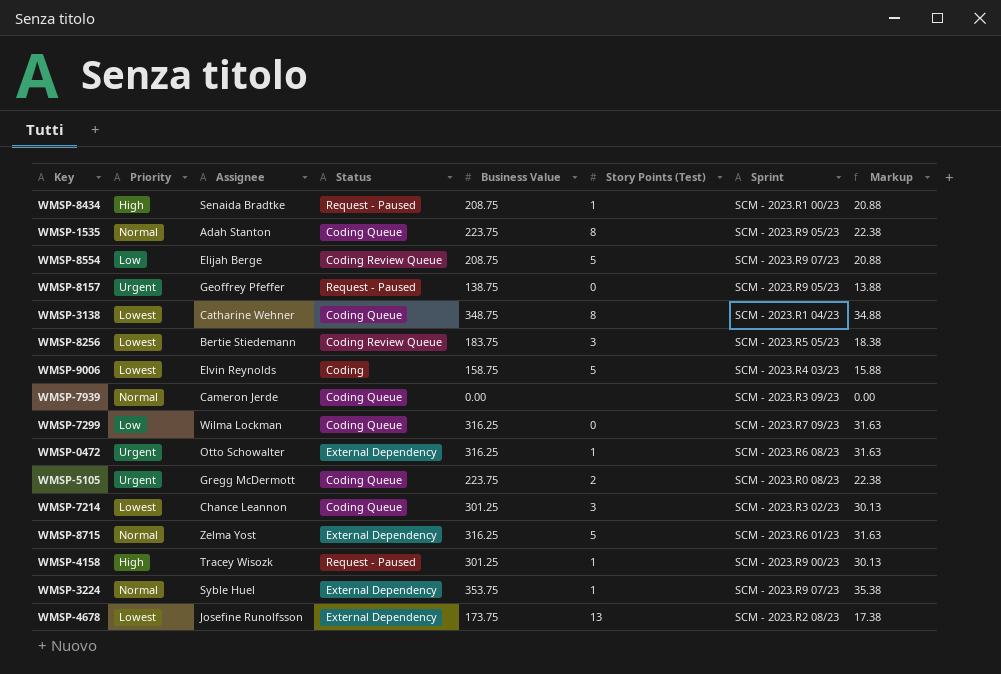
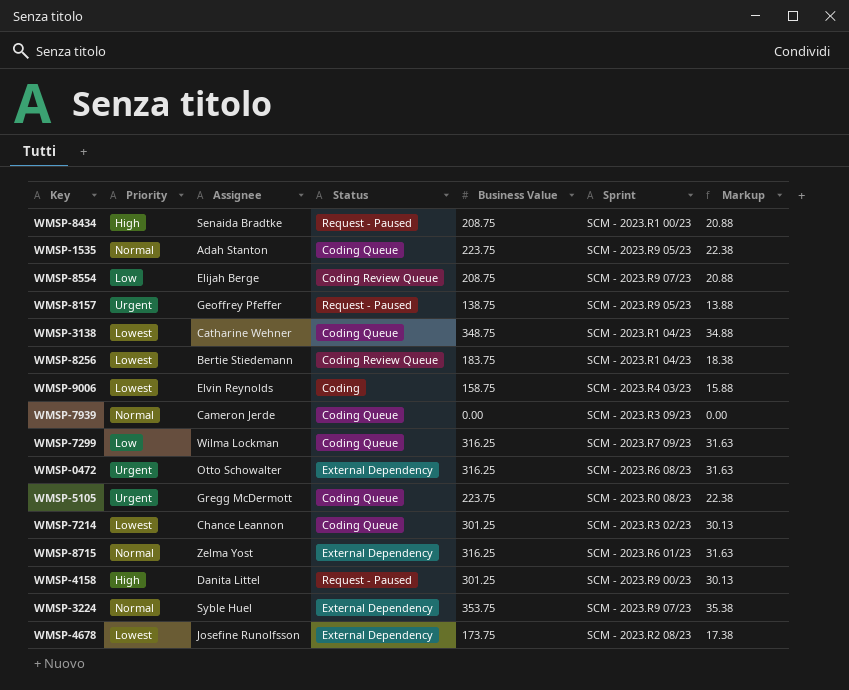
column Story Points (Test) | position: 6 -> none
WMSP-8256 | Sprint: SCM - 2023.R5 05/23 -> SCM - 2023.R1 04/23
WMSP-4158 | Assignee: Tracey Wisozk -> Danita Littel

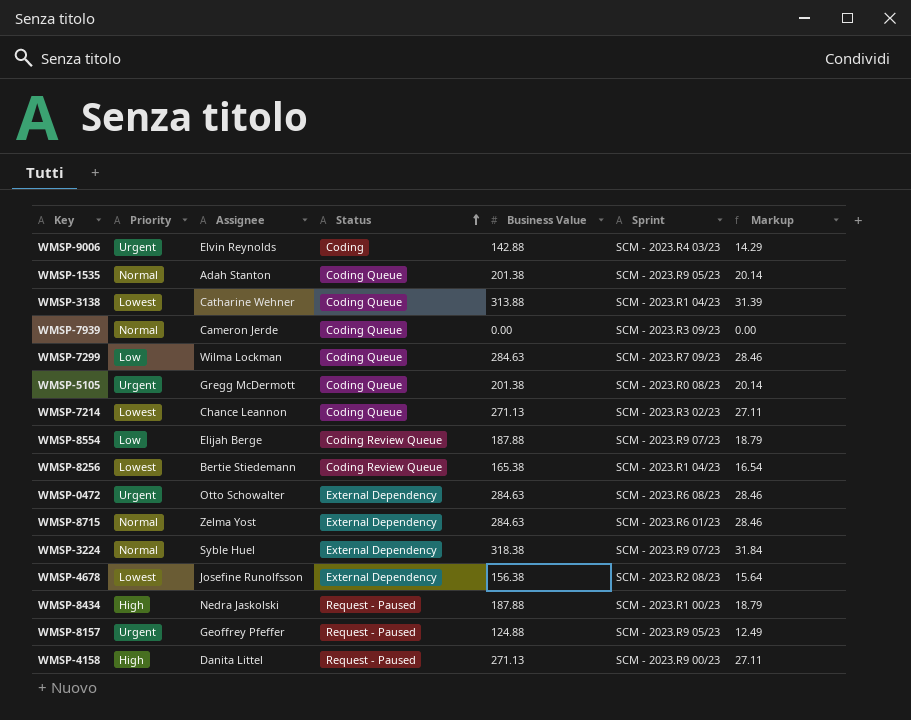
row order: none -> Status ascending
WMSP-9006 | Priority: Lowest -> Urgent
WMSP-9006 | Business Value: 158.75 -> 142.88
WMSP-9006 | Markup: 15.88 -> 14.29
WMSP-1535 | Business Value: 223.75 -> 201.38
WMSP-1535 | Markup: 22.38 -> 20.14
WMSP-3138 | Business Value: 348.75 -> 313.88
WMSP-3138 | Markup: 34.88 -> 31.39
WMSP-7299 | Business Value: 316.25 -> 284.63
WMSP-7299 | Markup: 31.63 -> 28.46
WMSP-5105 | Business Value: 223.75 -> 201.38
WMSP-5105 | Markup: 22.38 -> 20.14
WMSP-7214 | Business Value: 301.25 -> 271.13
WMSP-7214 | Markup: 30.13 -> 27.11
WMSP-8554 | Business Value: 208.75 -> 187.88
WMSP-8554 | Markup: 20.88 -> 18.79
WMSP-8256 | Business Value: 183.75 -> 165.38
WMSP-8256 | Markup: 18.38 -> 16.54
WMSP-0472 | Business Value: 316.25 -> 284.63
WMSP-0472 | Markup: 31.63 -> 28.46
WMSP-8715 | Business Value: 316.25 -> 284.63
WMSP-8715 | Markup: 31.63 -> 28.46
WMSP-3224 | Business Value: 353.75 -> 318.38
WMSP-3224 | Markup: 35.38 -> 31.84
WMSP-4678 | Business Value: 173.75 -> 156.38
WMSP-4678 | Markup: 17.38 -> 15.64
WMSP-8434 | Assignee: Senaida Bradtke -> Nedra Jaskolski
WMSP-8434 | Business Value: 208.75 -> 187.88
WMSP-8434 | Markup: 20.88 -> 18.79
WMSP-8157 | Business Value: 138.75 -> 124.88
WMSP-8157 | Markup: 13.88 -> 12.49
WMSP-4158 | Business Value: 301.25 -> 271.13
WMSP-4158 | Markup: 30.13 -> 27.11

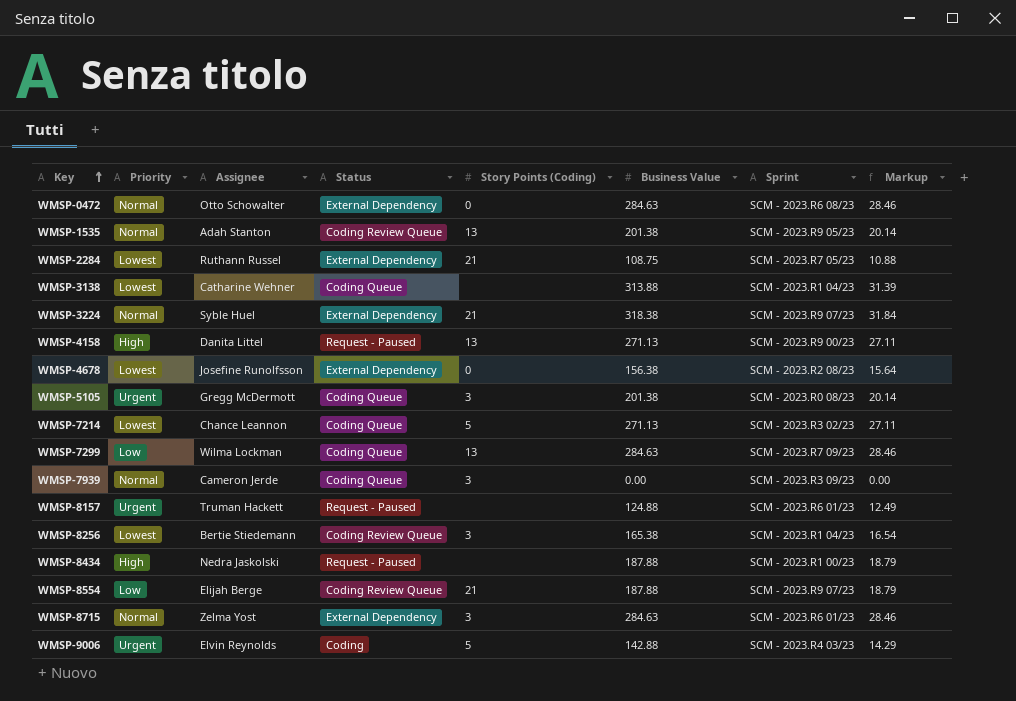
row order: Status ascending -> Key ascending
column Story Points (Coding) | position: none -> 5
WMSP-0472 | Priority: Urgent -> Normal
WMSP-1535 | Status: Coding Queue -> Coding Review Queue
row WMSP-2284: none -> Lowest | Ruthann Russel | External Dependency | 21 | 108.75 | SCM - 2023.R7 05/23 | 10.88
WMSP-8157 | Assignee: Geoffrey Pfeffer -> Truman Hackett
WMSP-8157 | Sprint: SCM - 2023.R9 05/23 -> SCM - 2023.R6 01/23

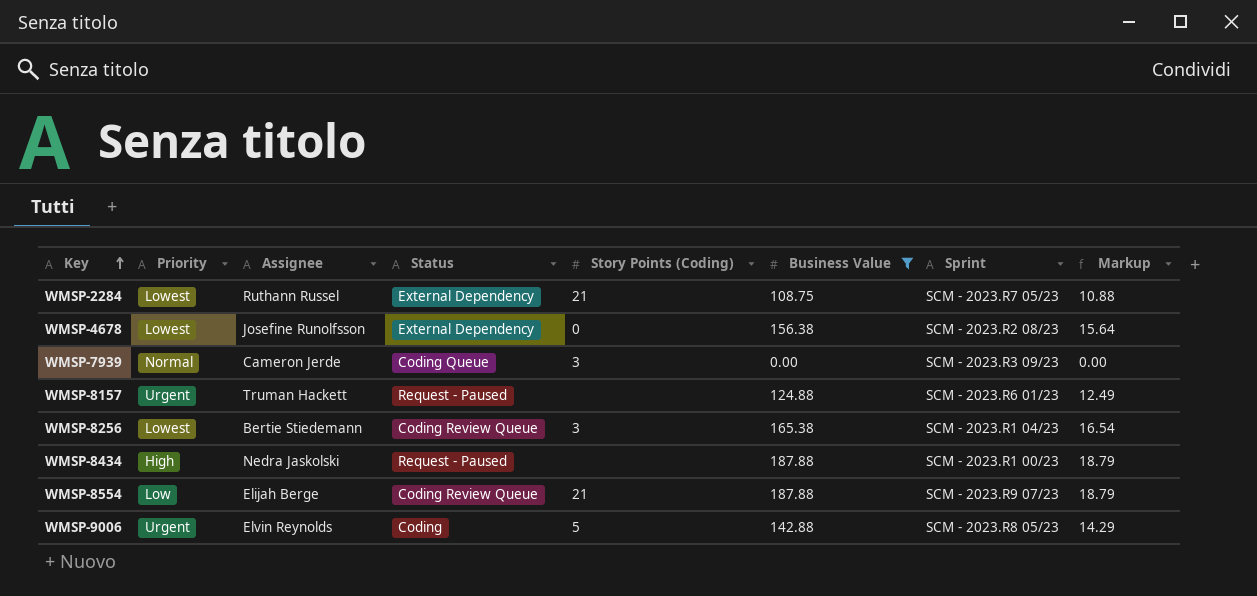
filter: none -> Business Value <= 187.88
WMSP-9006 | Sprint: SCM - 2023.R4 03/23 -> SCM - 2023.R8 05/23

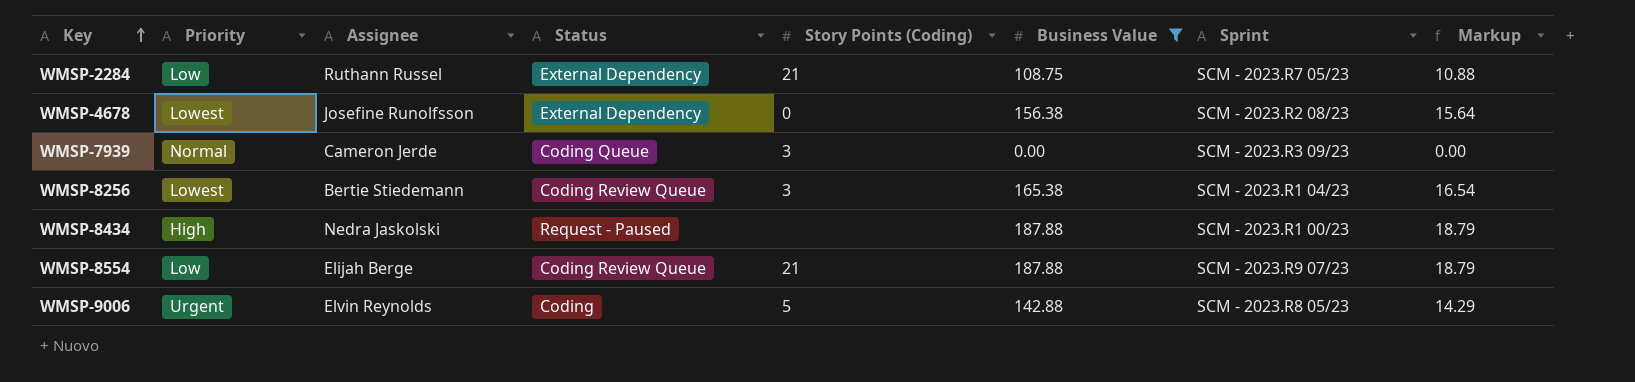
row WMSP-8157: Urgent | Truman Hackett | Request - Paused | none | 124.88 | SCM - 2023.R6 01/23 | 12.49 -> none
WMSP-2284 | Priority: Lowest -> Low

